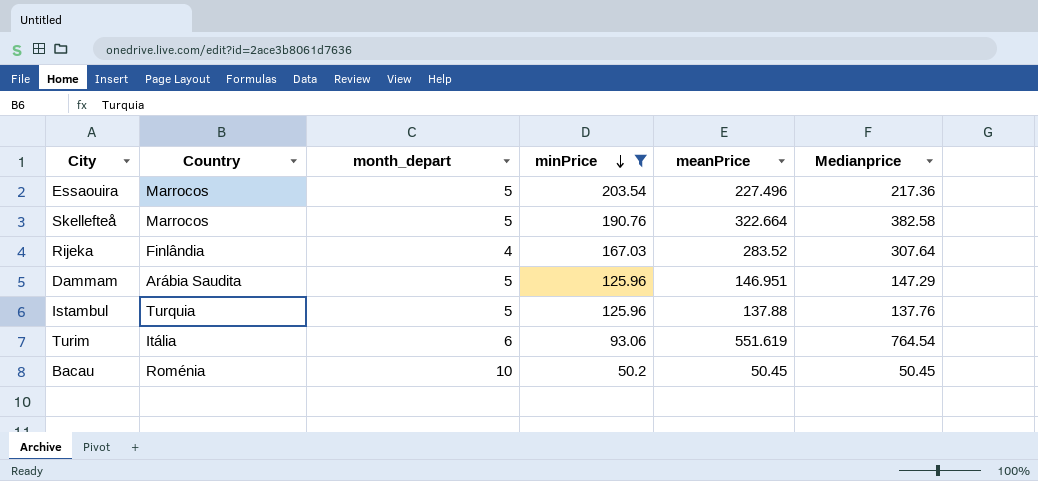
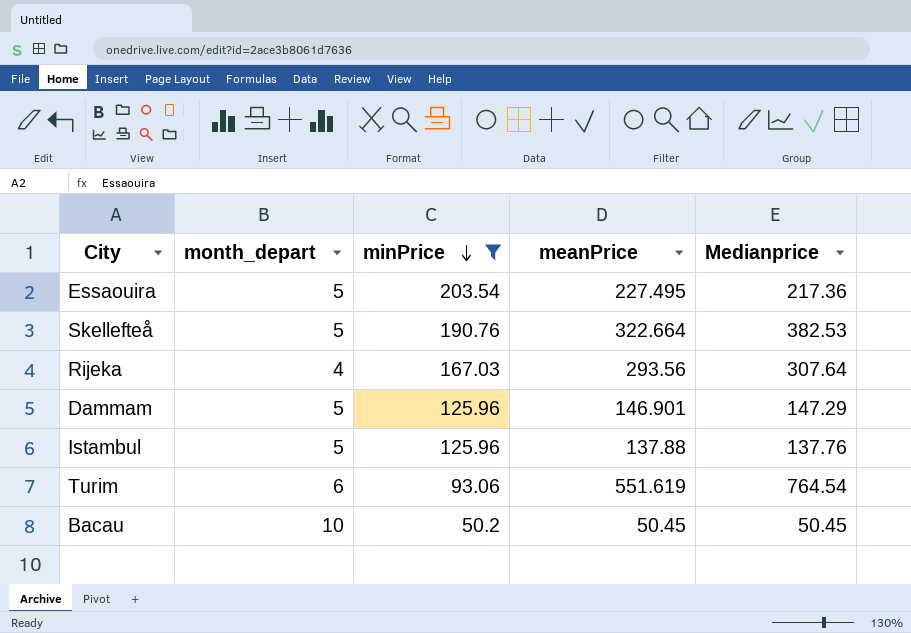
column Country | position: 2 -> none
Essaouira | meanPrice: 227.496 -> 227.495
Skellefteå | Medianprice: 382.58 -> 382.53
Rijeka | meanPrice: 283.52 -> 293.56
Dammam | meanPrice: 146.951 -> 146.901

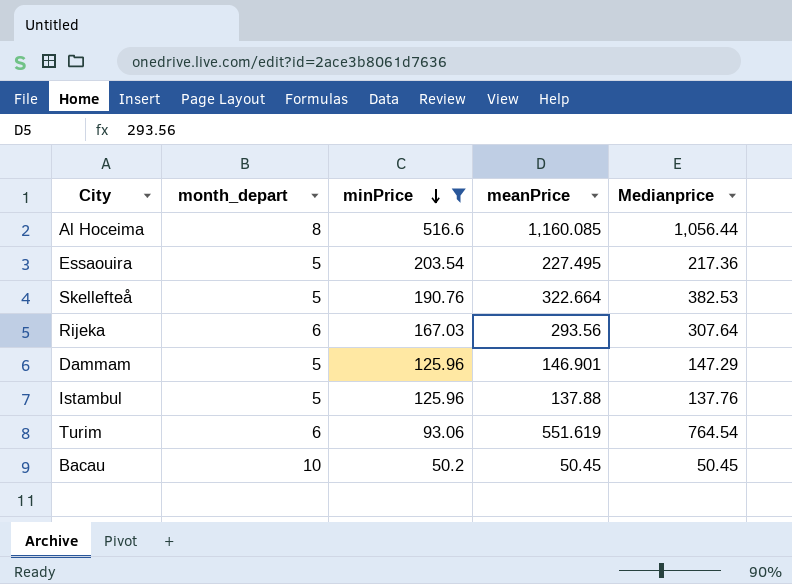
row Al Hoceima: none -> 8 | 516.6 | 1,160.085 | 1,056.44
Rijeka | month_depart: 4 -> 6

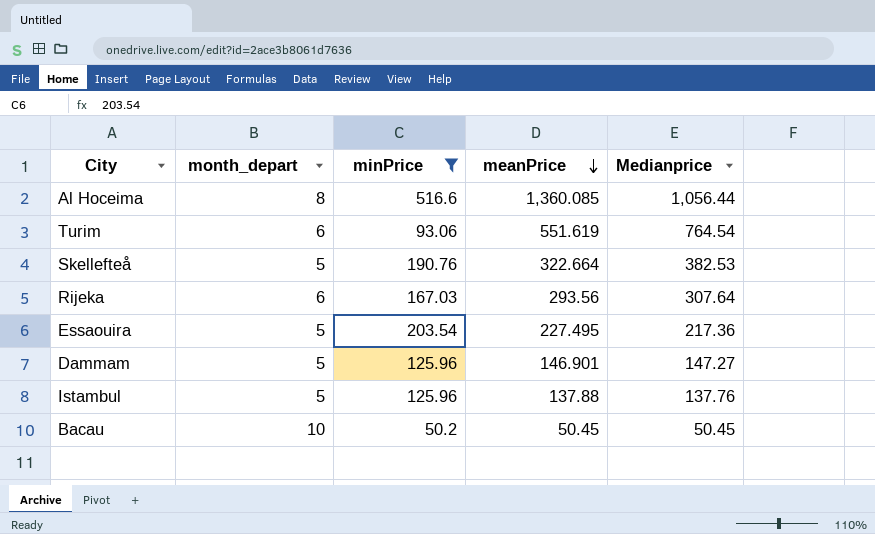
row order: minPrice descending -> meanPrice descending
Al Hoceima | meanPrice: 1,160.085 -> 1,360.085
Dammam | Medianprice: 147.29 -> 147.27

